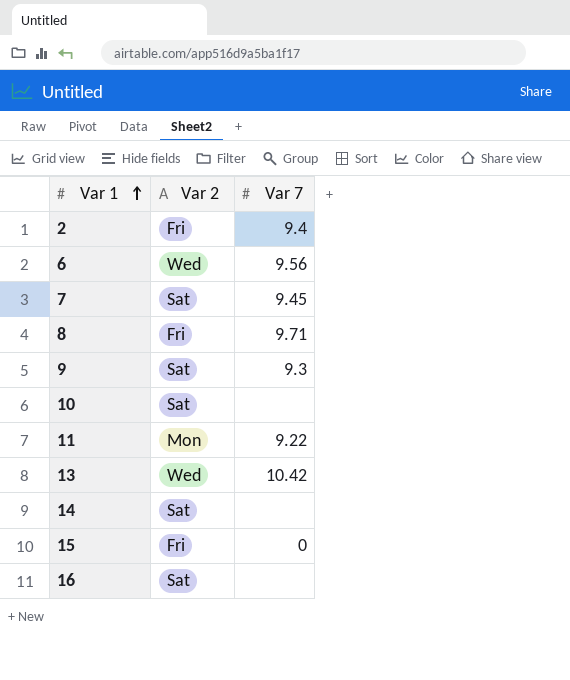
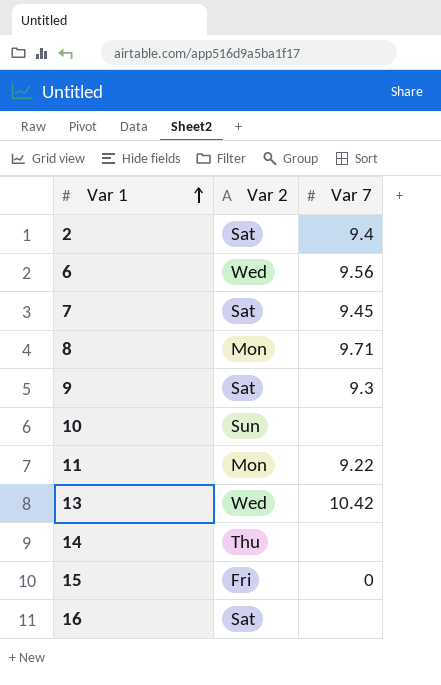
2 | Var 2: Fri -> Sat
8 | Var 2: Fri -> Mon
10 | Var 2: Sat -> Sun
14 | Var 2: Sat -> Thu

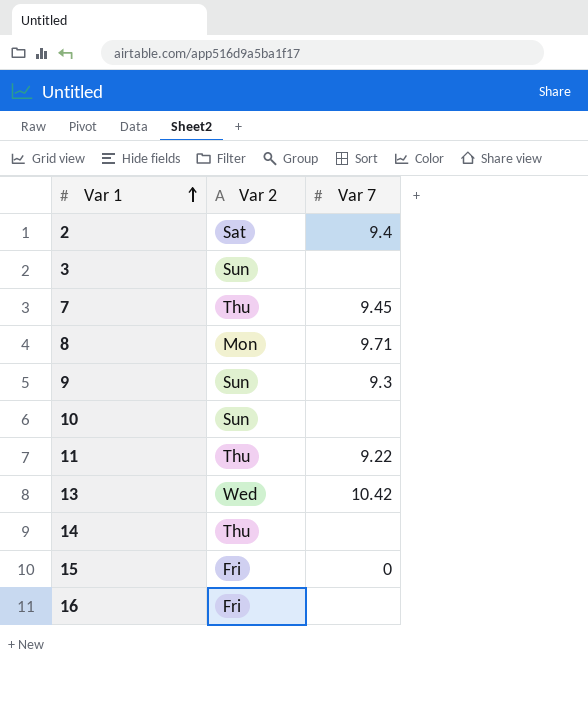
row 6: Wed | 9.56 -> none
row 3: none -> Sun | none
7 | Var 2: Sat -> Thu
9 | Var 2: Sat -> Sun
11 | Var 2: Mon -> Thu
16 | Var 2: Sat -> Fri

